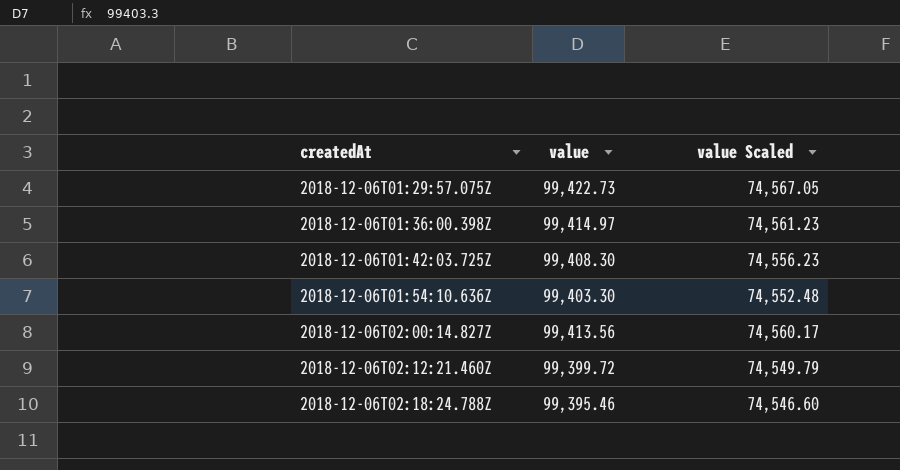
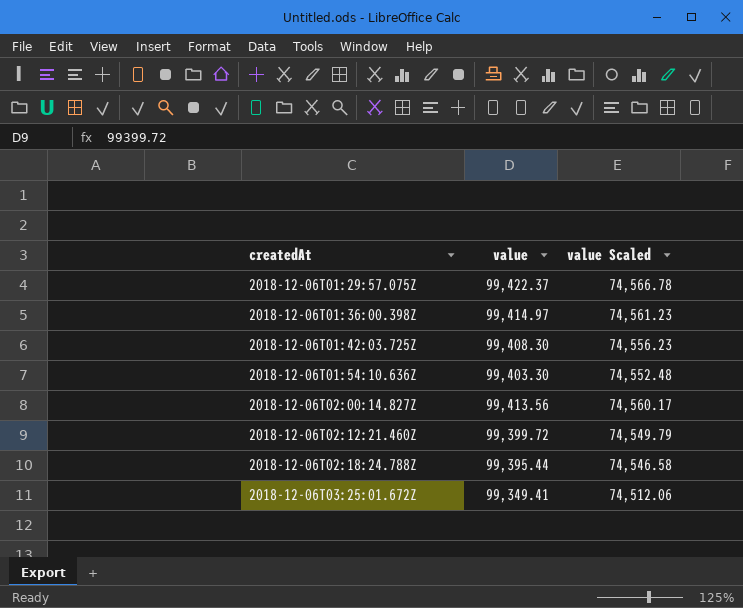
2018-12-06T01:29:57.075Z | value: 99,422.73 -> 99,422.37
2018-12-06T01:29:57.075Z | value Scaled: 74,567.05 -> 74,566.78
2018-12-06T02:18:24.788Z | value: 99,395.46 -> 99,395.44
2018-12-06T02:18:24.788Z | value Scaled: 74,546.60 -> 74,546.58
row 2018-12-06T03:25:01.672Z: none -> 99,349.41 | 74,512.06

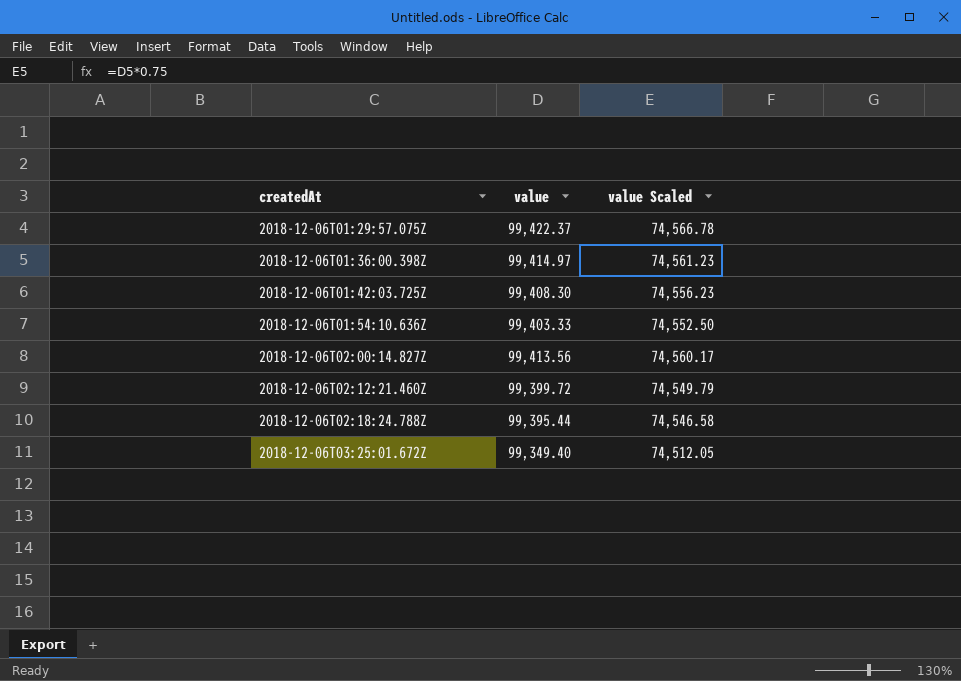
2018-12-06T01:54:10.636Z | value: 99,403.30 -> 99,403.33
2018-12-06T01:54:10.636Z | value Scaled: 74,552.48 -> 74,552.50
2018-12-06T03:25:01.672Z | value: 99,349.41 -> 99,349.40
2018-12-06T03:25:01.672Z | value Scaled: 74,512.06 -> 74,512.05

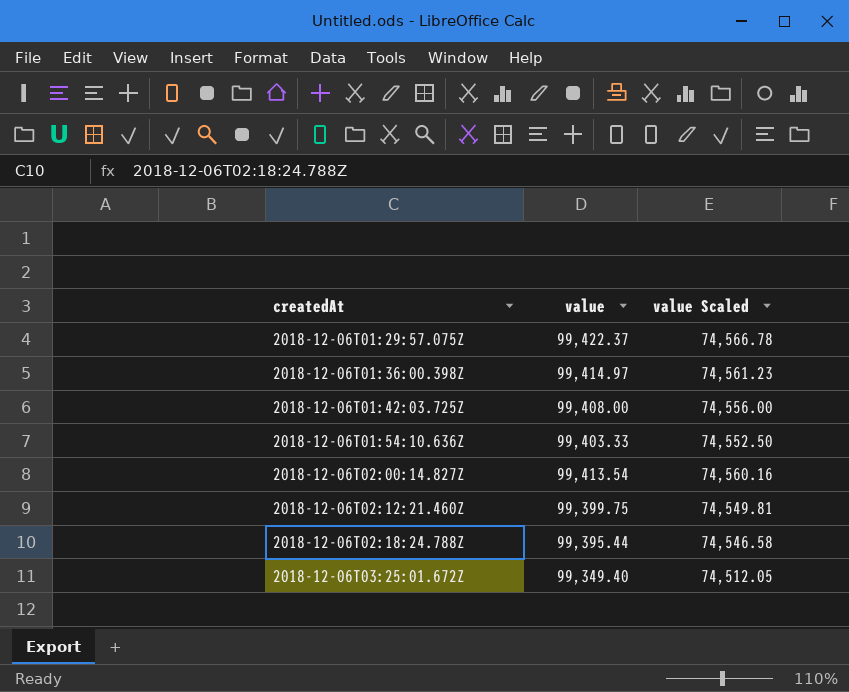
2018-12-06T01:42:03.725Z | value: 99,408.30 -> 99,408.00
2018-12-06T01:42:03.725Z | value Scaled: 74,556.23 -> 74,556.00
2018-12-06T02:00:14.827Z | value: 99,413.56 -> 99,413.54
2018-12-06T02:00:14.827Z | value Scaled: 74,560.17 -> 74,560.16
2018-12-06T02:12:21.460Z | value: 99,399.72 -> 99,399.75
2018-12-06T02:12:21.460Z | value Scaled: 74,549.79 -> 74,549.81

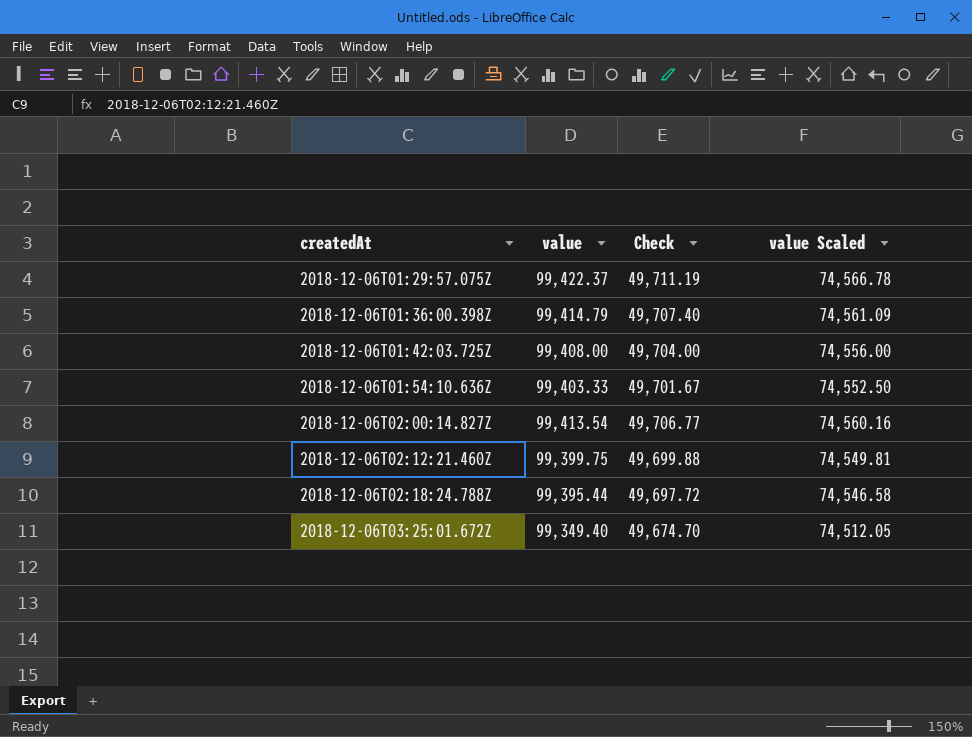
column Check | formula: none -> [value] * 0.5
2018-12-06T01:36:00.398Z | value: 99,414.97 -> 99,414.79
2018-12-06T01:36:00.398Z | value Scaled: 74,561.23 -> 74,561.09

